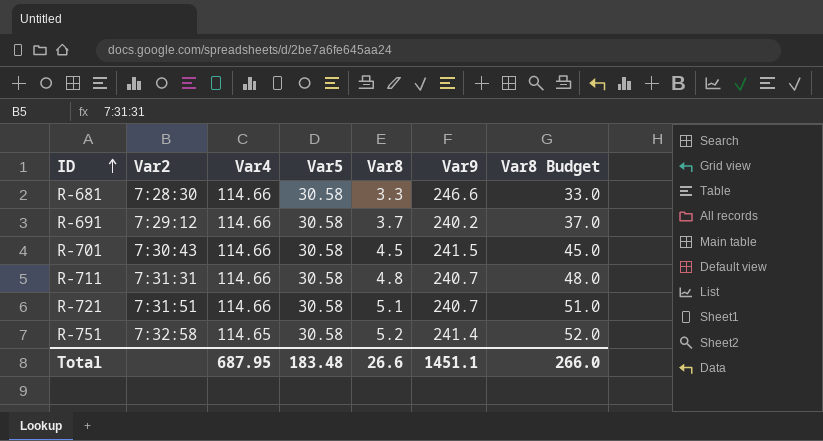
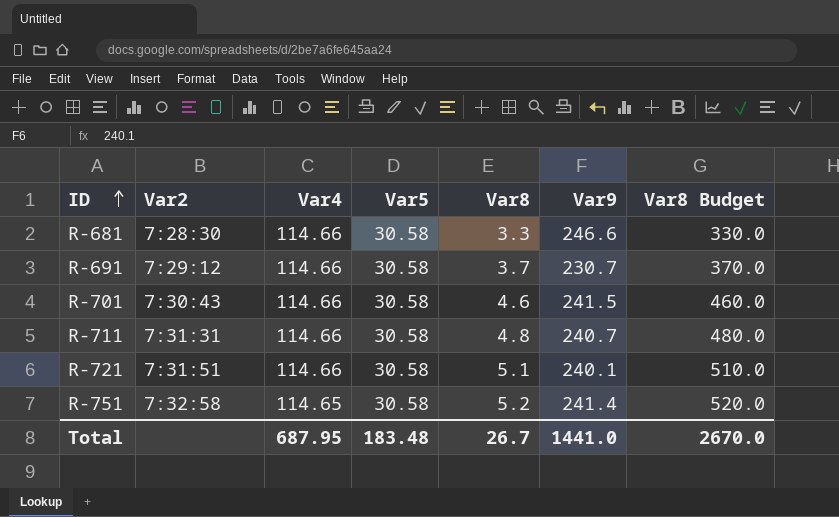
column Var8 Budget | formula: [Var8] * 10 -> [Var8] * 100
R-691 | Var9: 240.2 -> 230.7
R-701 | Var8: 4.5 -> 4.6
R-721 | Var9: 240.7 -> 240.1
Total | Var8: 26.6 -> 26.7
Total | Var9: 1451.1 -> 1441.0
Total | Var8 Budget: 266.0 -> 2670.0

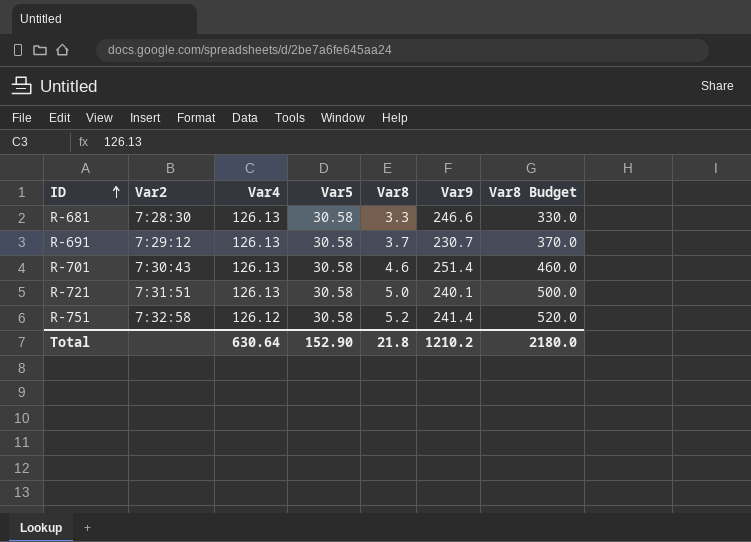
row R-711: 7:31:31 | 114.66 | 30.58 | 4.8 | 240.7 | 480.0 -> none
R-681 | Var4: 114.66 -> 126.13
R-691 | Var4: 114.66 -> 126.13
R-701 | Var4: 114.66 -> 126.13
R-701 | Var9: 241.5 -> 251.4
R-721 | Var4: 114.66 -> 126.13
R-721 | Var8: 5.1 -> 5.0
R-721 | Var8 Budget: 510.0 -> 500.0
R-751 | Var4: 114.65 -> 126.12
Total | Var4: 687.95 -> 630.64
Total | Var5: 183.48 -> 152.90
Total | Var8: 26.7 -> 21.8
Total | Var9: 1441.0 -> 1210.2
Total | Var8 Budget: 2670.0 -> 2180.0

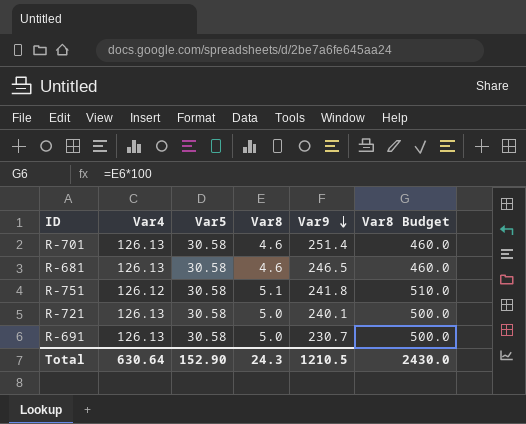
row order: ID ascending -> Var9 descending
column Var2 | position: 2 -> none
R-681 | Var8: 3.3 -> 4.6
R-681 | Var9: 246.6 -> 246.5
R-681 | Var8 Budget: 330.0 -> 460.0
R-751 | Var8: 5.2 -> 5.1
R-751 | Var9: 241.4 -> 241.8
R-751 | Var8 Budget: 520.0 -> 510.0
R-691 | Var8: 3.7 -> 5.0
R-691 | Var8 Budget: 370.0 -> 500.0
Total | Var8: 21.8 -> 24.3
Total | Var9: 1210.2 -> 1210.5
Total | Var8 Budget: 2180.0 -> 2430.0

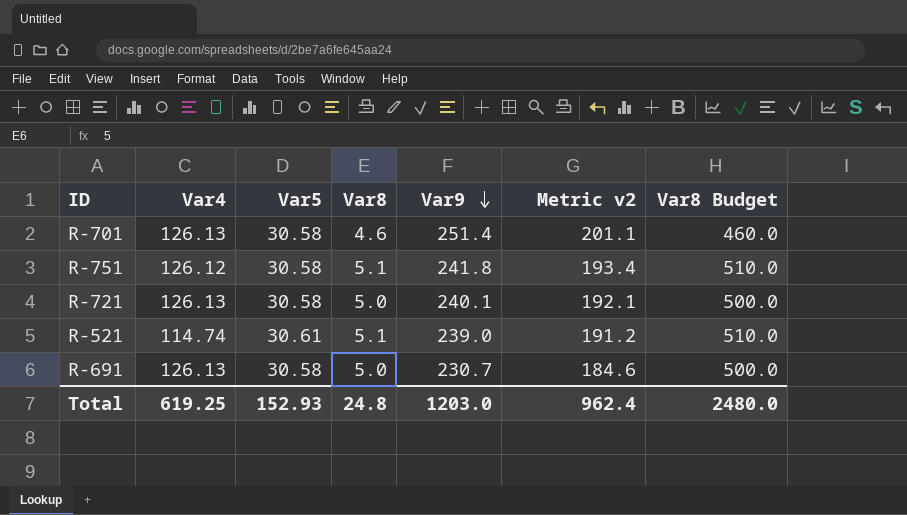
column Metric v2 | formula: none -> [Var9] * 0.8
row R-681: 126.13 | 30.58 | 4.6 | 246.5 | 460.0 -> none
row R-521: none -> 114.74 | 30.61 | 5.1 | 239.0 | 191.2 | 510.0
Total | Var4: 630.64 -> 619.25
Total | Var5: 152.90 -> 152.93
Total | Var8: 24.3 -> 24.8
Total | Var9: 1210.5 -> 1203.0
Total | Var8 Budget: 2430.0 -> 2480.0

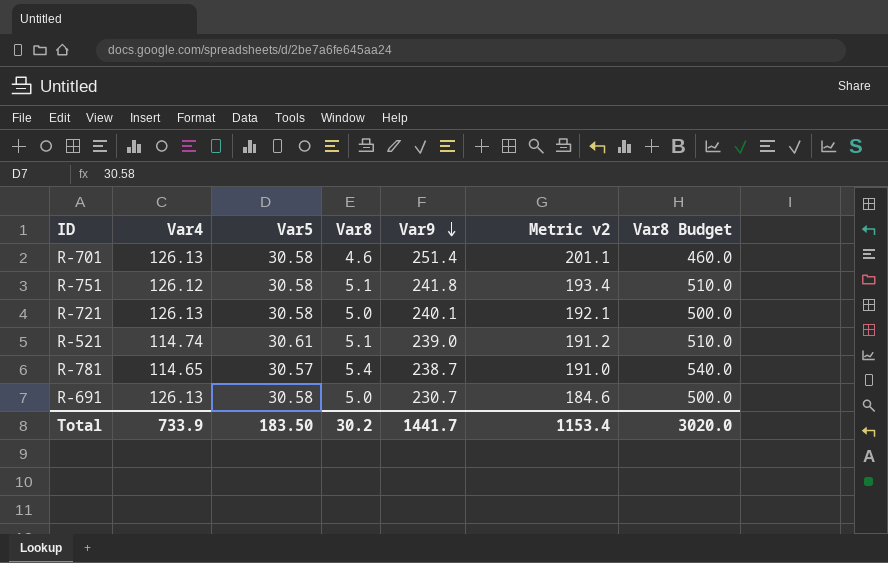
row R-781: none -> 114.65 | 30.57 | 5.4 | 238.7 | 191.0 | 540.0
Total | Var4: 619.25 -> 733.9
Total | Var5: 152.93 -> 183.50
Total | Var8: 24.8 -> 30.2
Total | Var9: 1203.0 -> 1441.7
Total | Metric v2: 962.4 -> 1153.4
Total | Var8 Budget: 2480.0 -> 3020.0

